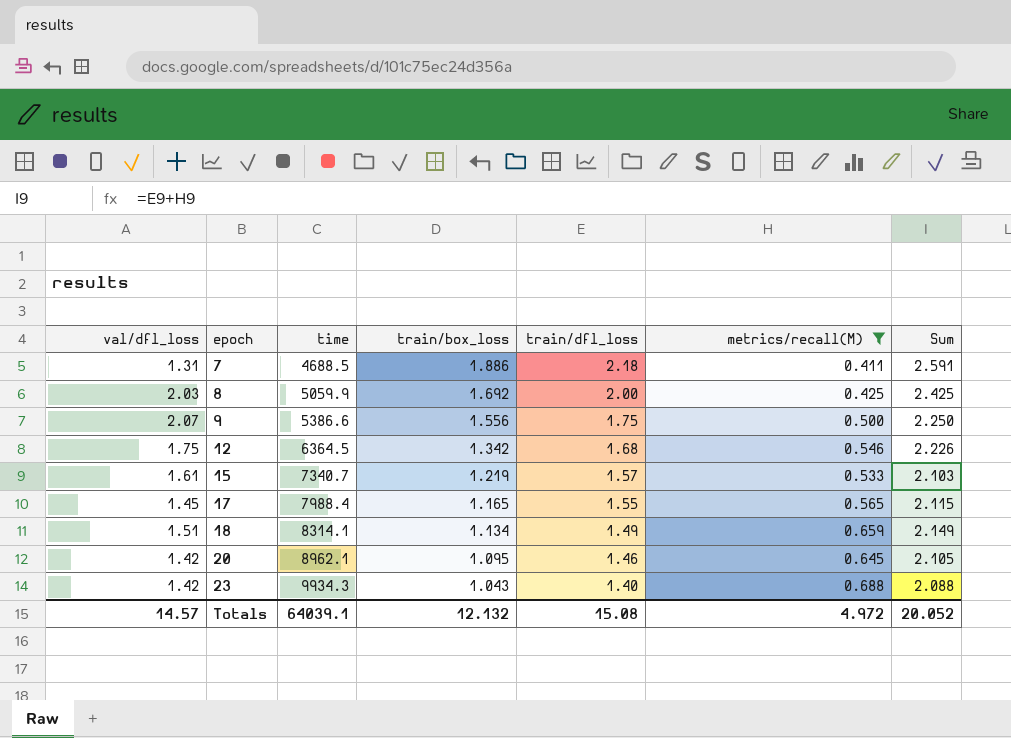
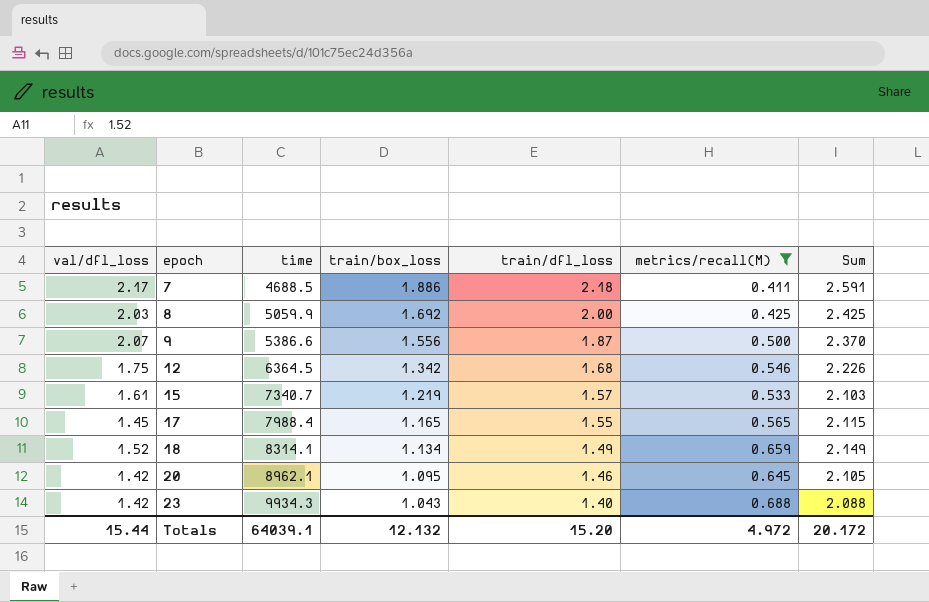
7 | val/dfl_loss: 1.31 -> 2.17
9 | train/dfl_loss: 1.75 -> 1.87
9 | Sum: 2.250 -> 2.370
18 | val/dfl_loss: 1.51 -> 1.52
Totals | val/dfl_loss: 14.57 -> 15.44
Totals | train/dfl_loss: 15.08 -> 15.20
Totals | Sum: 20.052 -> 20.172

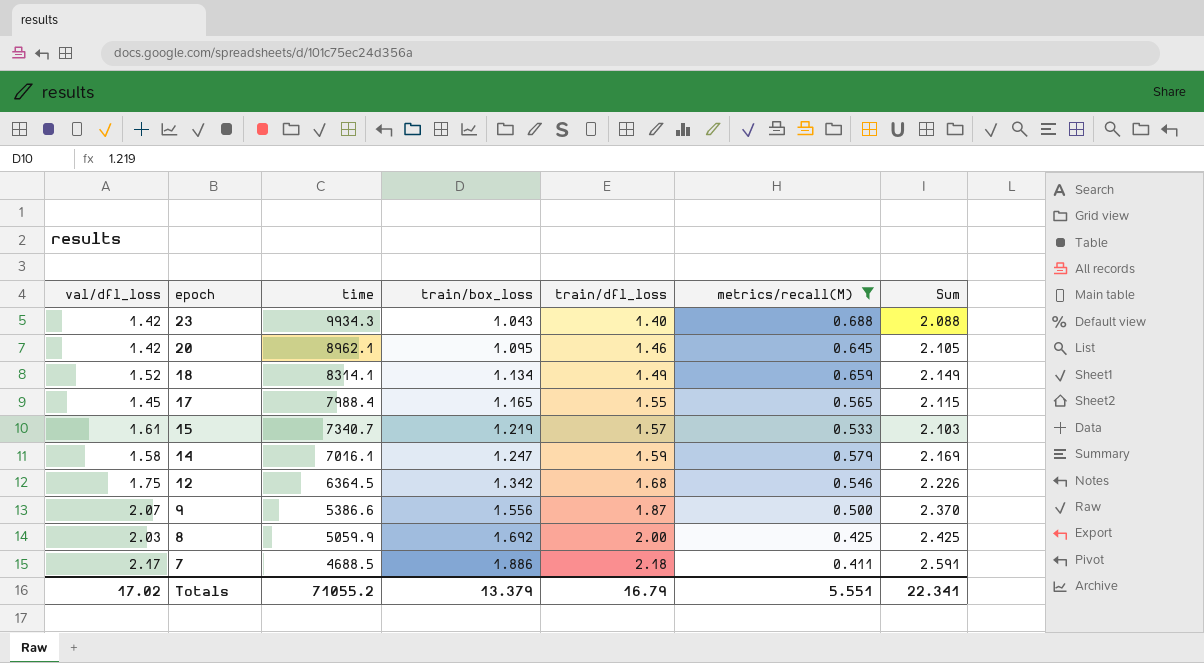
row order: epoch ascending -> epoch descending
row 14: none -> 1.58 | 7016.1 | 1.247 | 1.59 | 0.579 | 2.169
Totals | val/dfl_loss: 15.44 -> 17.02
Totals | time: 64039.1 -> 71055.2
Totals | train/box_loss: 12.132 -> 13.379
Totals | train/dfl_loss: 15.20 -> 16.79
Totals | metrics/recall(M): 4.972 -> 5.551
Totals | Sum: 20.172 -> 22.341

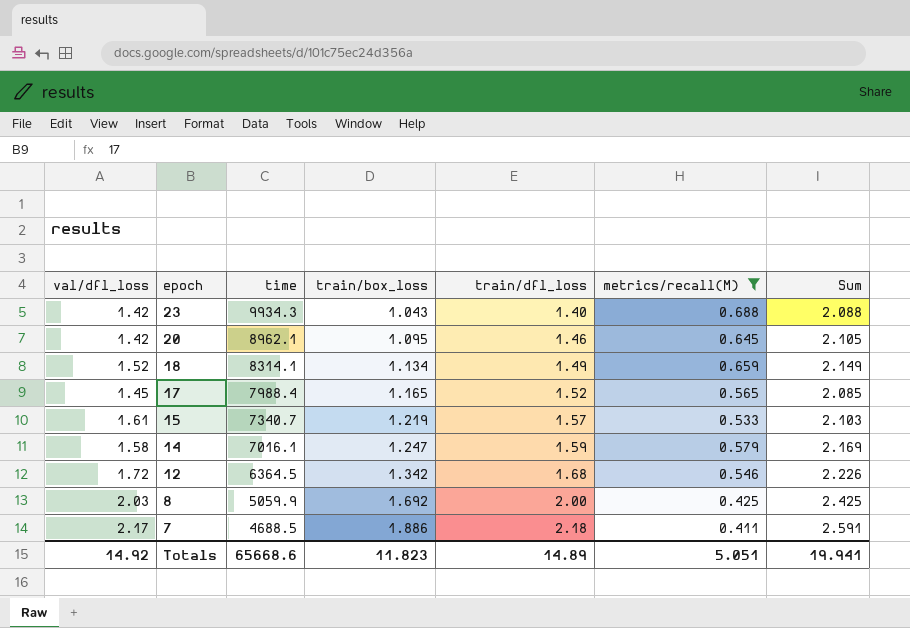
row 9: 2.07 | 5386.6 | 1.556 | 1.87 | 0.500 | 2.370 -> none
17 | train/dfl_loss: 1.55 -> 1.52
17 | Sum: 2.115 -> 2.085
12 | val/dfl_loss: 1.75 -> 1.72
Totals | val/dfl_loss: 17.02 -> 14.92
Totals | time: 71055.2 -> 65668.6
Totals | train/box_loss: 13.379 -> 11.823
Totals | train/dfl_loss: 16.79 -> 14.89
Totals | metrics/recall(M): 5.551 -> 5.051
Totals | Sum: 22.341 -> 19.941

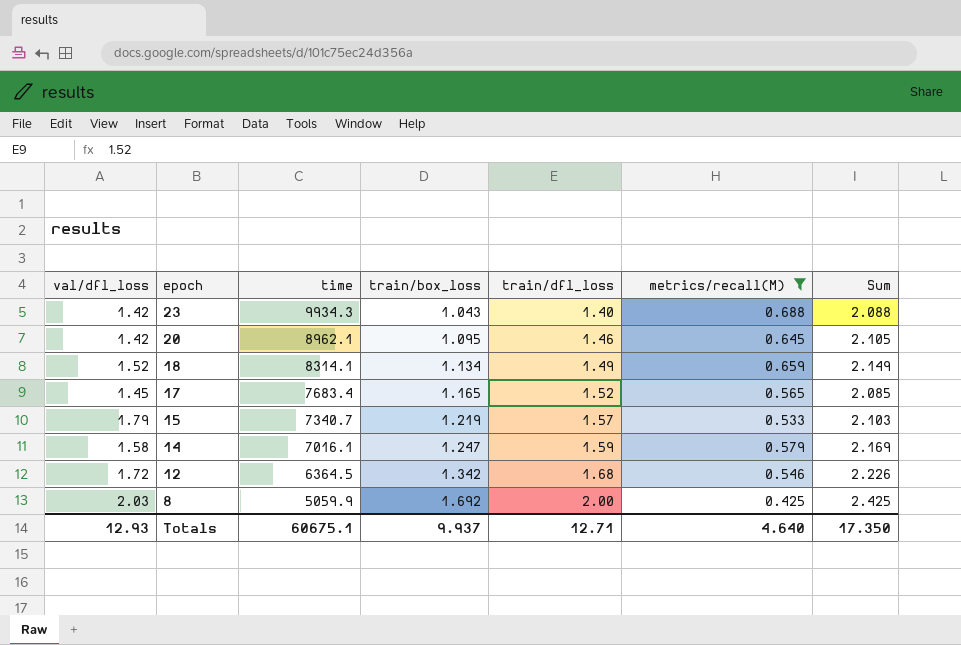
row 7: 2.17 | 4688.5 | 1.886 | 2.18 | 0.411 | 2.591 -> none
17 | time: 7988.4 -> 7683.4
15 | val/dfl_loss: 1.61 -> 1.79
Totals | val/dfl_loss: 14.92 -> 12.93
Totals | time: 65668.6 -> 60675.1
Totals | train/box_loss: 11.823 -> 9.937
Totals | train/dfl_loss: 14.89 -> 12.71
Totals | metrics/recall(M): 5.051 -> 4.640
Totals | Sum: 19.941 -> 17.350

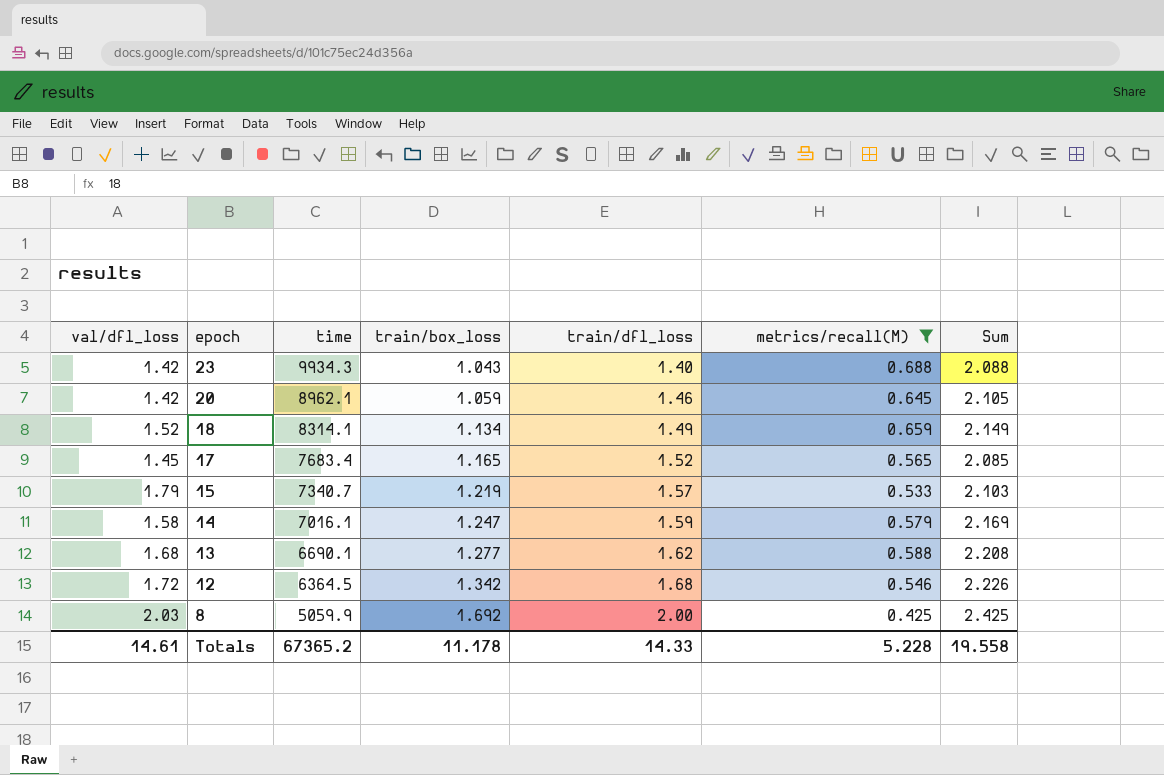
20 | train/box_loss: 1.095 -> 1.059
row 13: none -> 1.68 | 6690.1 | 1.277 | 1.62 | 0.588 | 2.208
Totals | val/dfl_loss: 12.93 -> 14.61
Totals | time: 60675.1 -> 67365.2
Totals | train/box_loss: 9.937 -> 11.178
Totals | train/dfl_loss: 12.71 -> 14.33
Totals | metrics/recall(M): 4.640 -> 5.228
Totals | Sum: 17.350 -> 19.558

